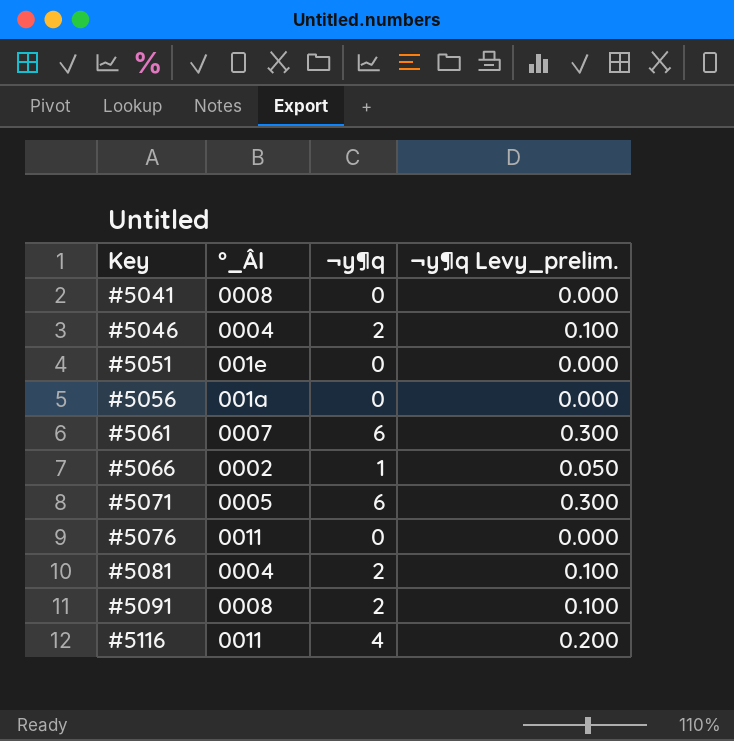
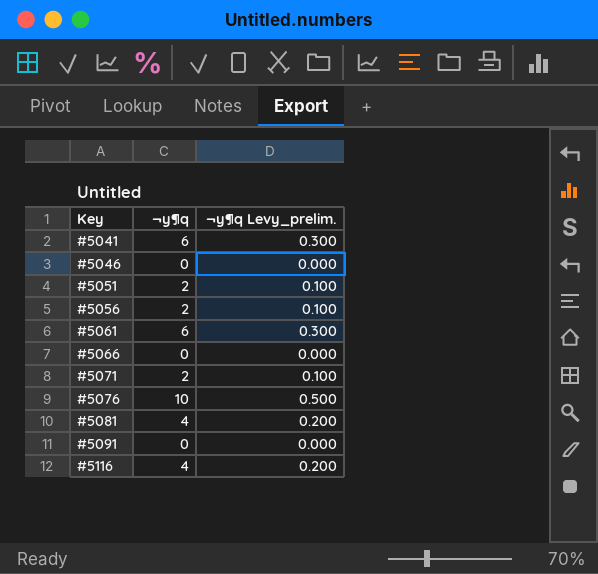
column °_ÂI | position: 2 -> none
#5041 | ¬y¶q: 0 -> 6
#5041 | ¬y¶q Levy_prelim.: 0.000 -> 0.300
#5046 | ¬y¶q: 2 -> 0
#5046 | ¬y¶q Levy_prelim.: 0.100 -> 0.000
#5051 | ¬y¶q: 0 -> 2
#5051 | ¬y¶q Levy_prelim.: 0.000 -> 0.100
#5056 | ¬y¶q: 0 -> 2
#5056 | ¬y¶q Levy_prelim.: 0.000 -> 0.100
#5066 | ¬y¶q: 1 -> 0
#5066 | ¬y¶q Levy_prelim.: 0.050 -> 0.000
#5071 | ¬y¶q: 6 -> 2
#5071 | ¬y¶q Levy_prelim.: 0.300 -> 0.100
#5076 | ¬y¶q: 0 -> 10
#5076 | ¬y¶q Levy_prelim.: 0.000 -> 0.500
#5081 | ¬y¶q: 2 -> 4
#5081 | ¬y¶q Levy_prelim.: 0.100 -> 0.200
#5091 | ¬y¶q: 2 -> 0
#5091 | ¬y¶q Levy_prelim.: 0.100 -> 0.000

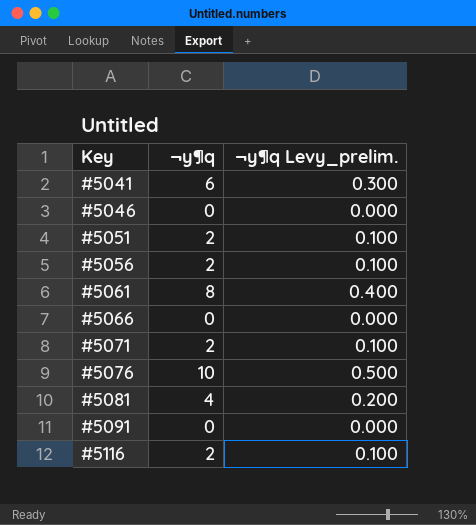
#5061 | ¬y¶q: 6 -> 8
#5061 | ¬y¶q Levy_prelim.: 0.300 -> 0.400
#5116 | ¬y¶q: 4 -> 2
#5116 | ¬y¶q Levy_prelim.: 0.200 -> 0.100

